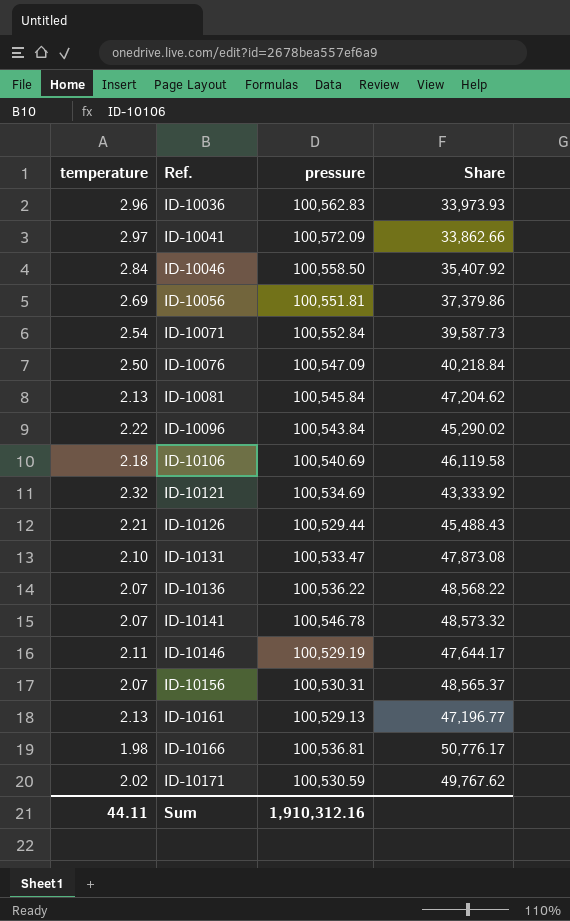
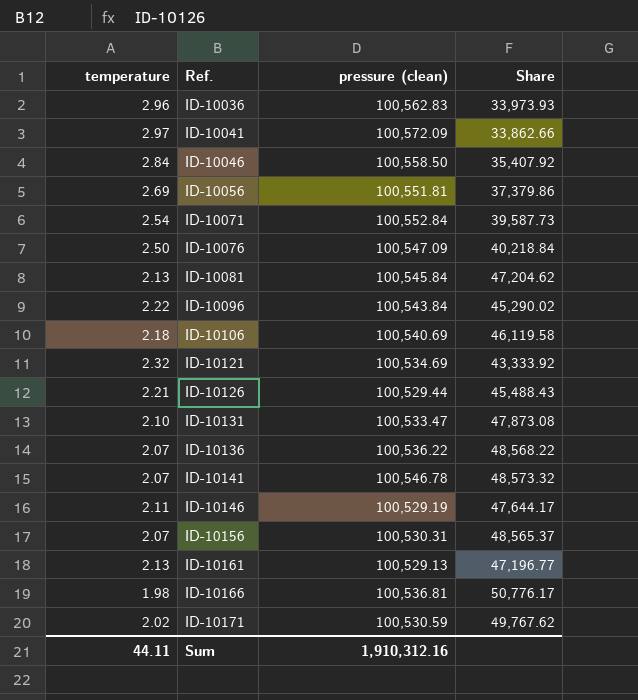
column name: pressure -> pressure (clean)

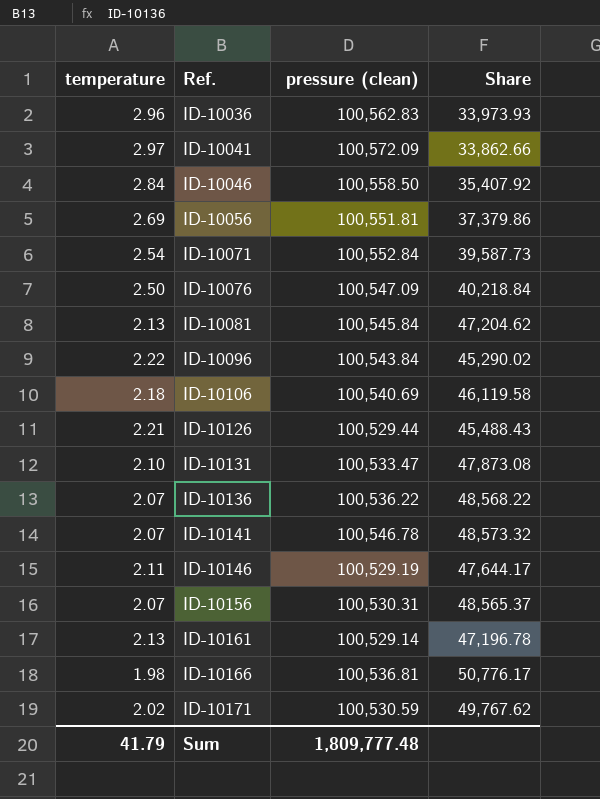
row ID-10121: 2.32 | 100,534.69 | 43,333.92 -> none
ID-10161 | pressure (clean): 100,529.13 -> 100,529.14
ID-10161 | Share: 47,196.77 -> 47,196.78
Sum | temperature: 44.11 -> 41.79
Sum | pressure (clean): 1,910,312.16 -> 1,809,777.48

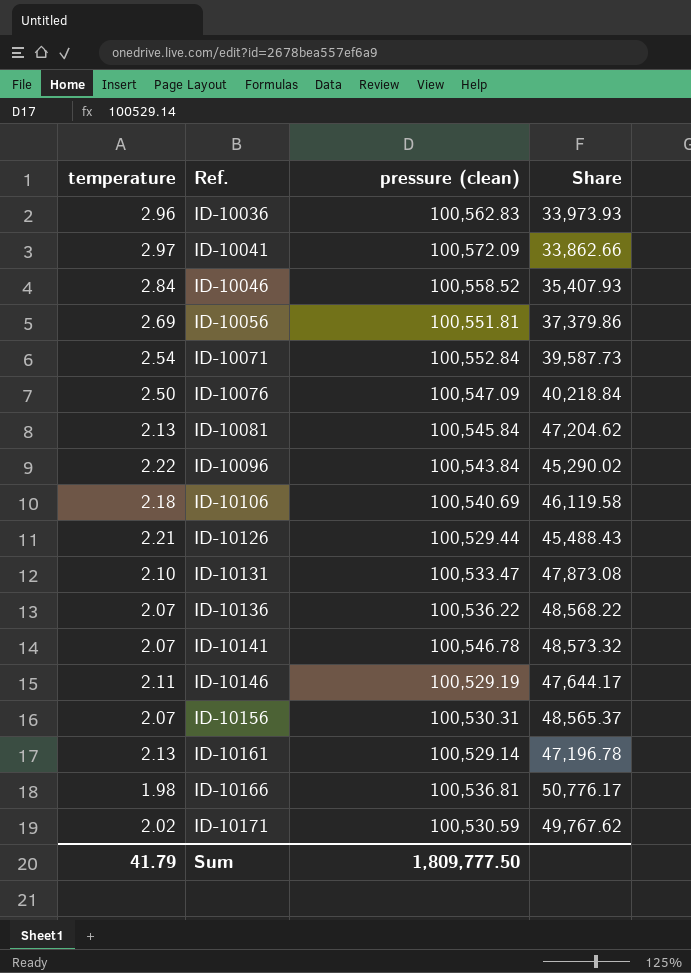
ID-10046 | pressure (clean): 100,558.50 -> 100,558.52
ID-10046 | Share: 35,407.92 -> 35,407.93
Sum | pressure (clean): 1,809,777.48 -> 1,809,777.50

